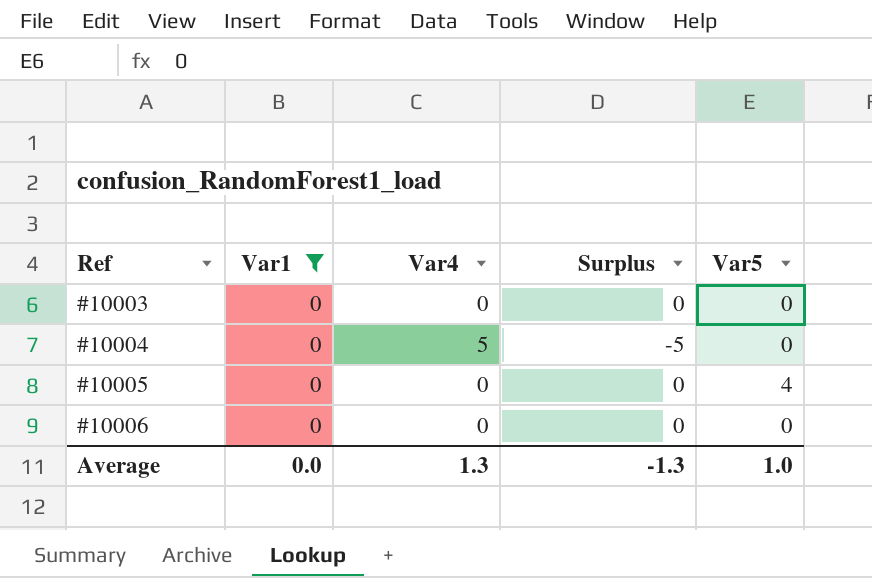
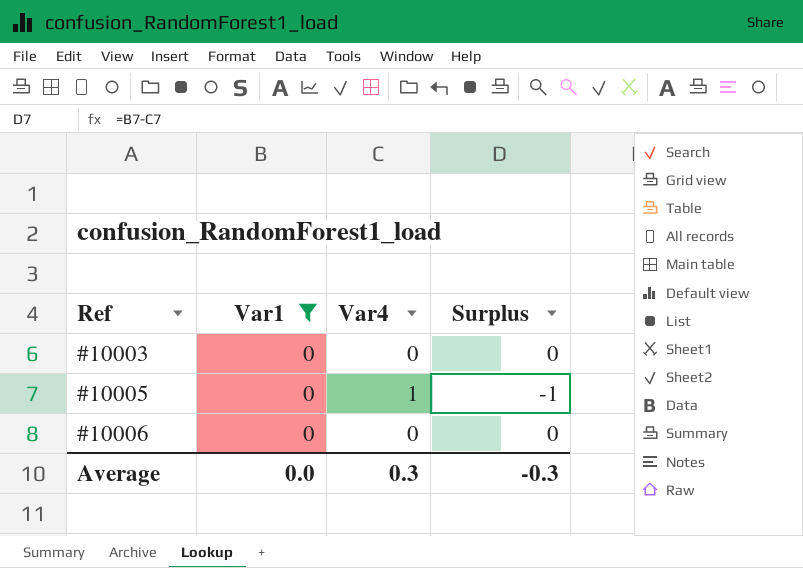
column Var5 | position: 5 -> none
row #10004: 0 | 5 | -5 | 0 -> none
#10005 | Var4: 0 -> 1
#10005 | Surplus: 0 -> -1
Average | Var4: 1.3 -> 0.3
Average | Surplus: -1.3 -> -0.3

